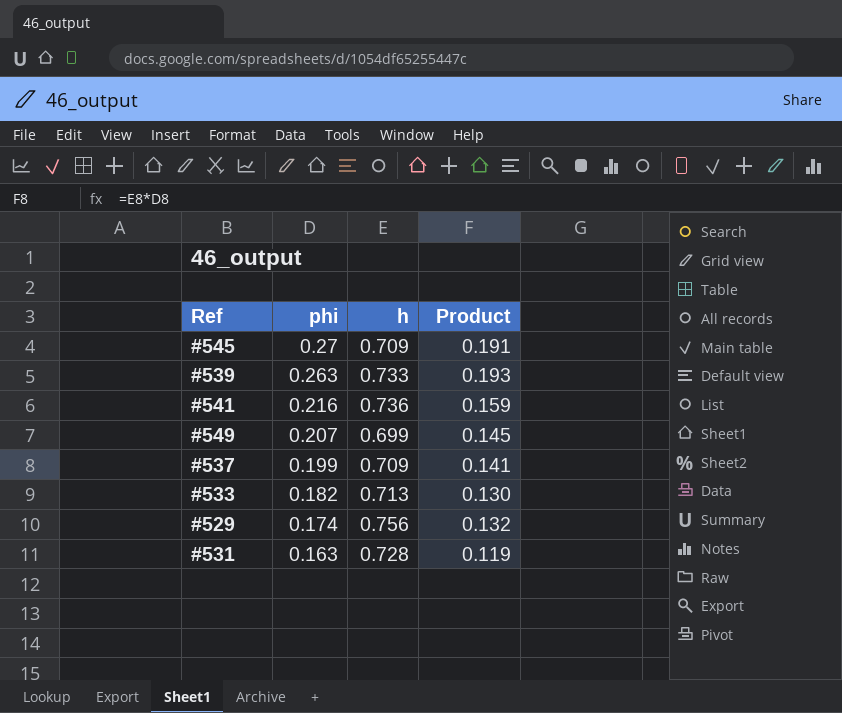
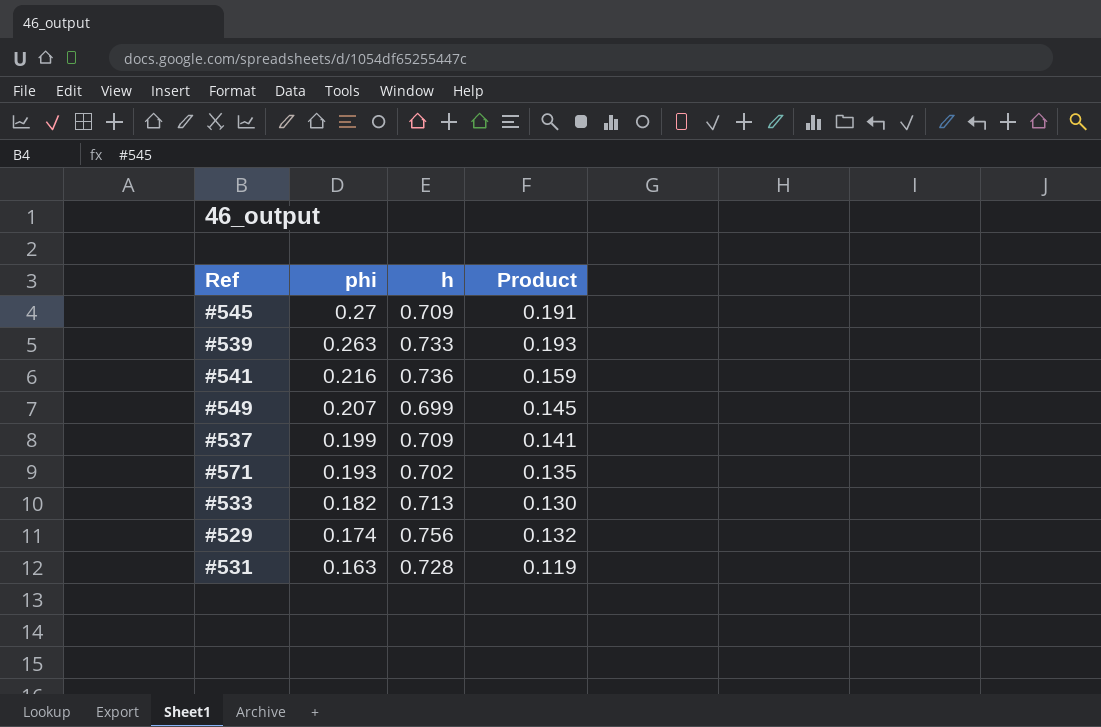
row #571: none -> 0.193 | 0.702 | 0.135

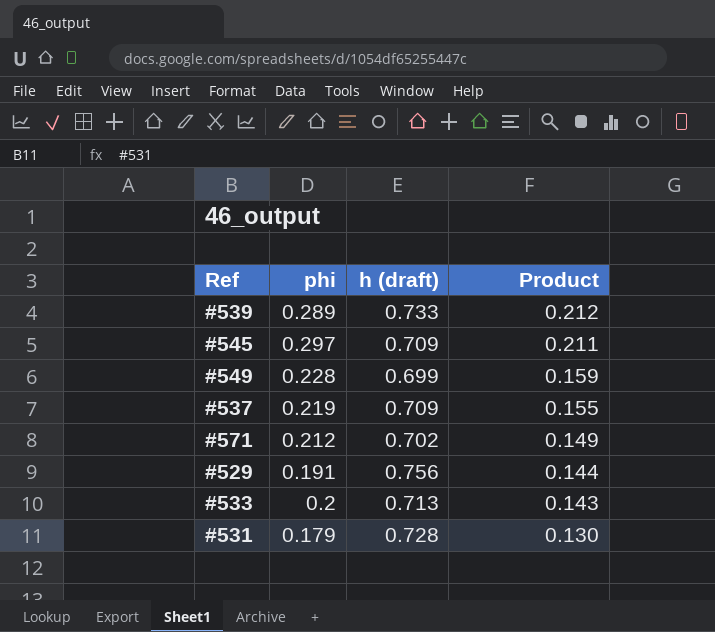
row order: phi descending -> Product descending
column name: h -> h (draft)
row #541: 0.216 | 0.736 | 0.159 -> none
#539 | phi: 0.263 -> 0.289
#539 | Product: 0.193 -> 0.212
#545 | phi: 0.27 -> 0.297
#545 | Product: 0.191 -> 0.211
#549 | phi: 0.207 -> 0.228
#549 | Product: 0.145 -> 0.159
#537 | phi: 0.199 -> 0.219
#537 | Product: 0.141 -> 0.155
#571 | phi: 0.193 -> 0.212
#571 | Product: 0.135 -> 0.149
#529 | phi: 0.174 -> 0.191
#529 | Product: 0.132 -> 0.144
#533 | phi: 0.182 -> 0.2
#533 | Product: 0.130 -> 0.143
#531 | phi: 0.163 -> 0.179
#531 | Product: 0.119 -> 0.130

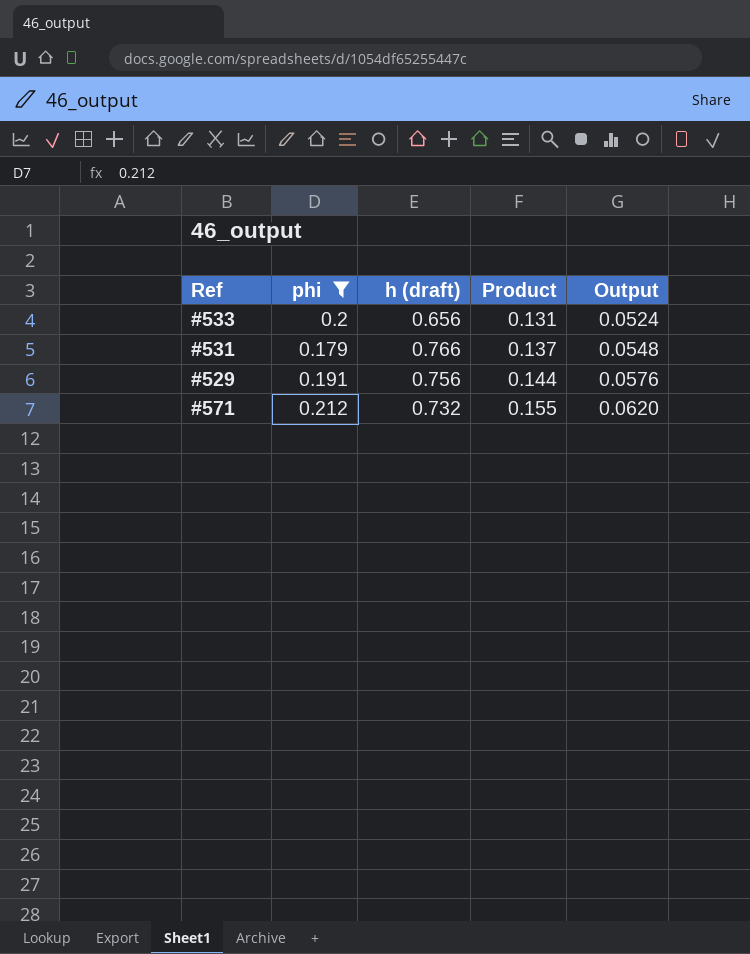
filter: none -> phi <= 0.212
row order: Product descending -> Product ascending
column Output | formula: none -> [Product] * 0.4
#533 | h (draft): 0.713 -> 0.656
#533 | Product: 0.143 -> 0.131
#531 | h (draft): 0.728 -> 0.766
#531 | Product: 0.130 -> 0.137
#571 | h (draft): 0.702 -> 0.732
#571 | Product: 0.149 -> 0.155

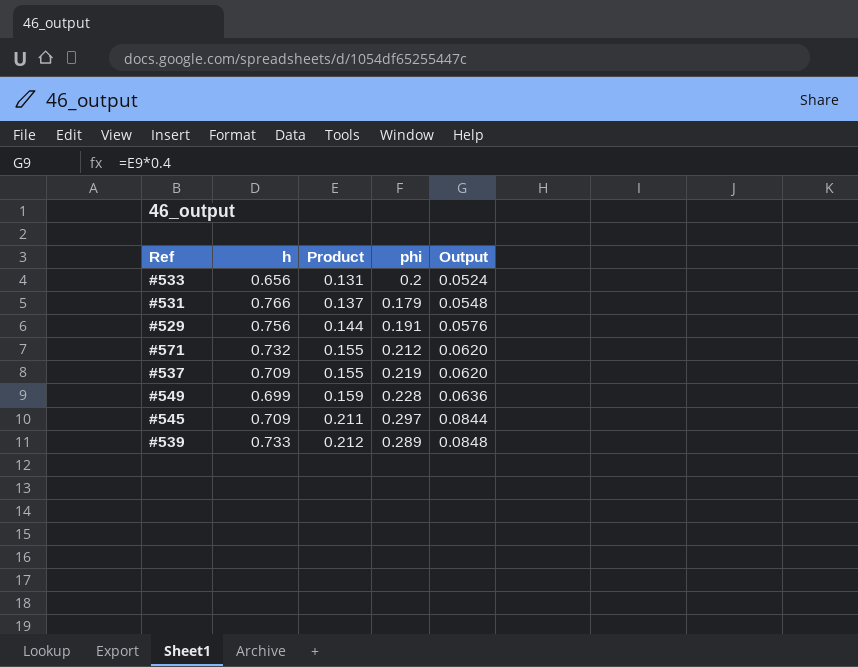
filter: phi <= 0.212 -> none
column name: h (draft) -> h
column phi | position: 2 -> 4

